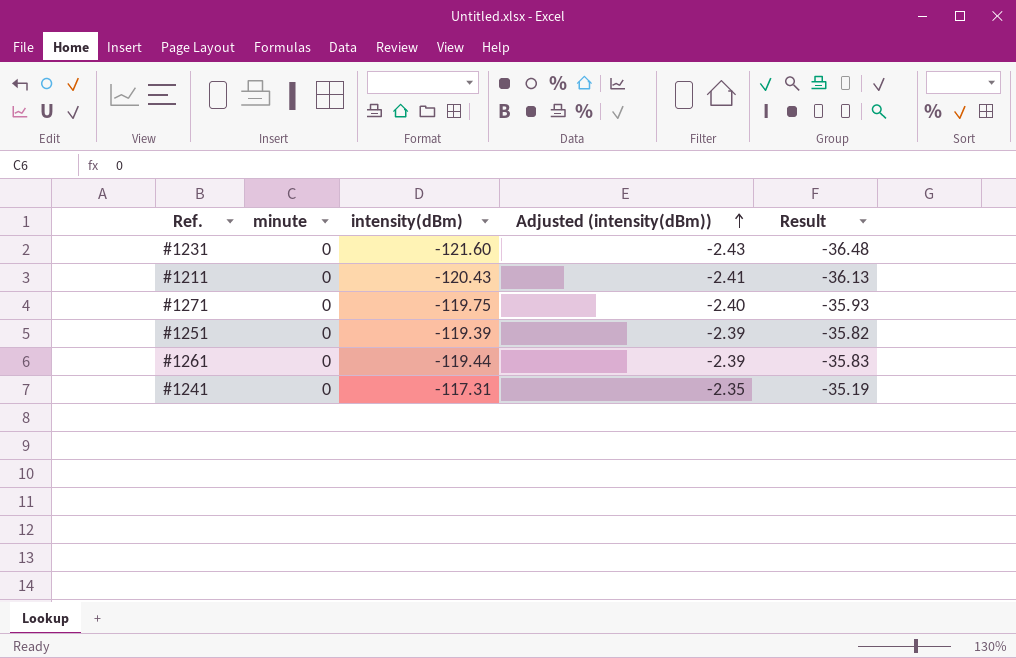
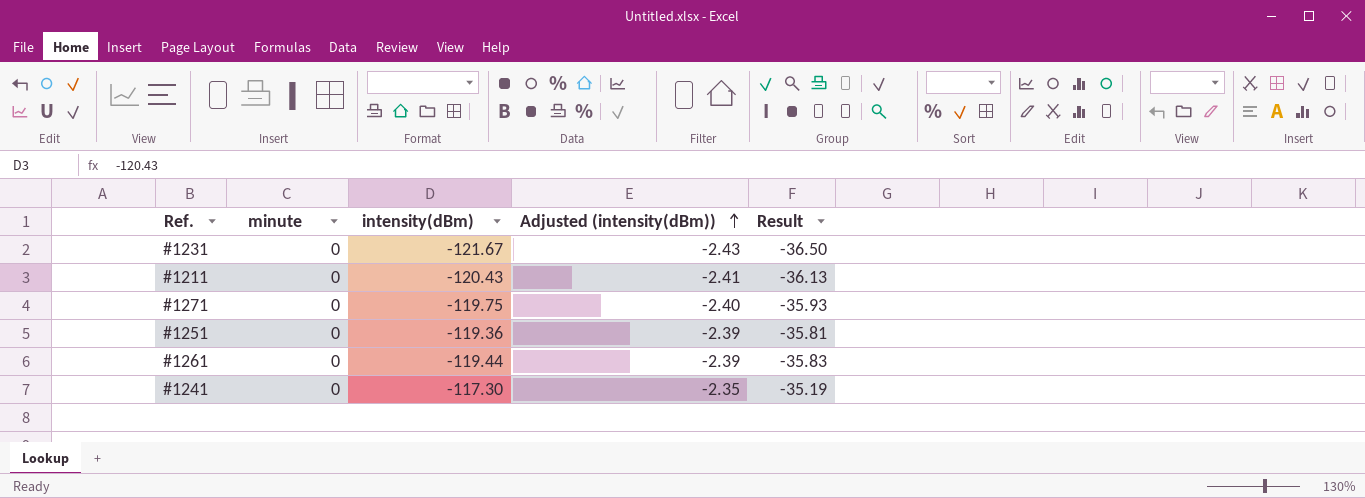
#1231 | intensity(dBm): -121.60 -> -121.67
#1231 | Result: -36.48 -> -36.50
#1251 | intensity(dBm): -119.39 -> -119.36
#1251 | Result: -35.82 -> -35.81
#1241 | intensity(dBm): -117.31 -> -117.30

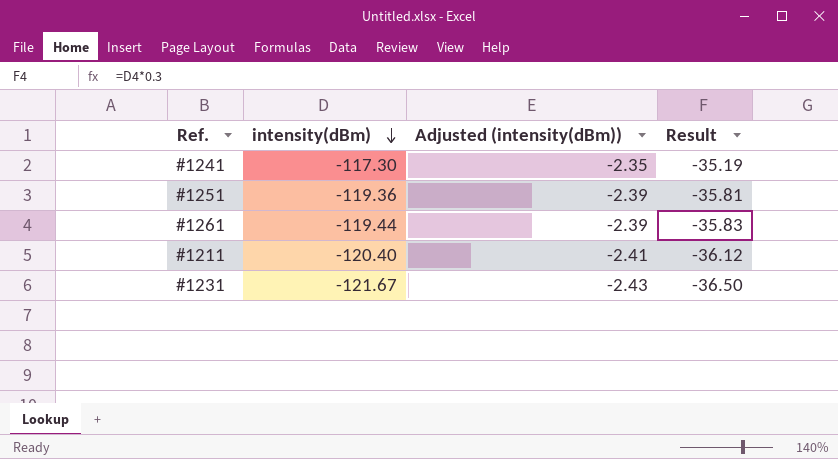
row order: Adjusted (intensity(dBm)) ascending -> intensity(dBm) descending
column minute | position: 2 -> none
row #1271: 0 | -119.75 | -2.40 | -35.93 -> none
#1211 | intensity(dBm): -120.43 -> -120.40
#1211 | Result: -36.13 -> -36.12

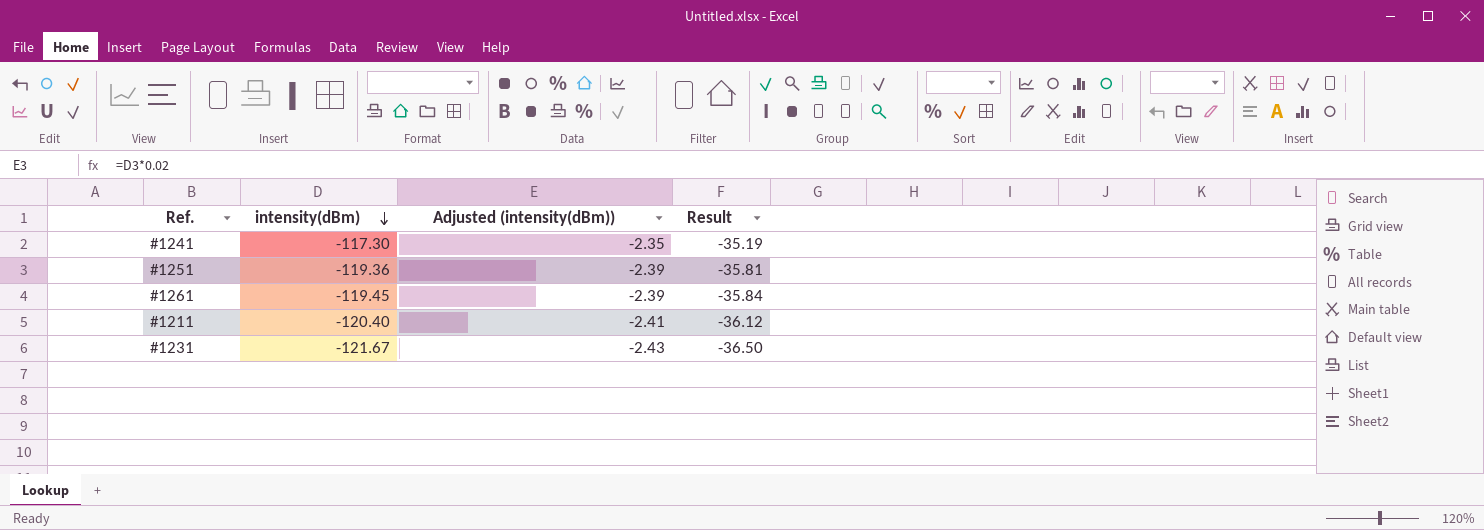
#1261 | intensity(dBm): -119.44 -> -119.45
#1261 | Result: -35.83 -> -35.84

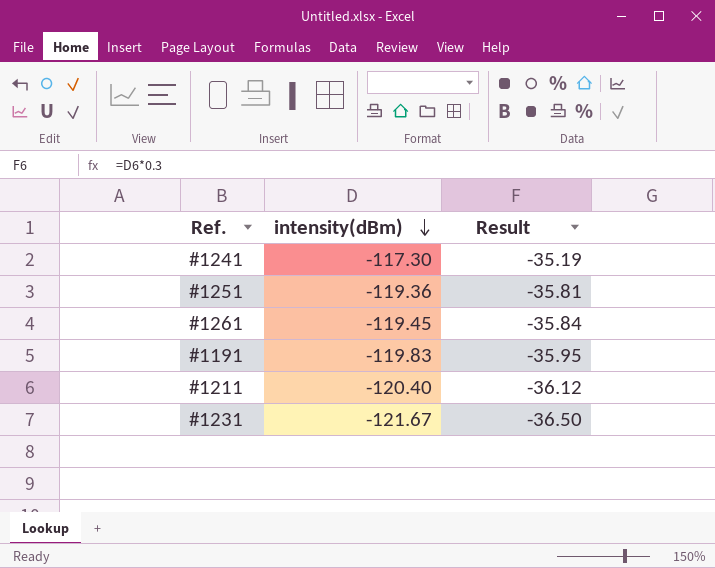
column Adjusted (intensity(dBm)) | formula: [intensity(dBm)] * 0.02 -> none
row #1191: none -> -119.83 | -35.95

